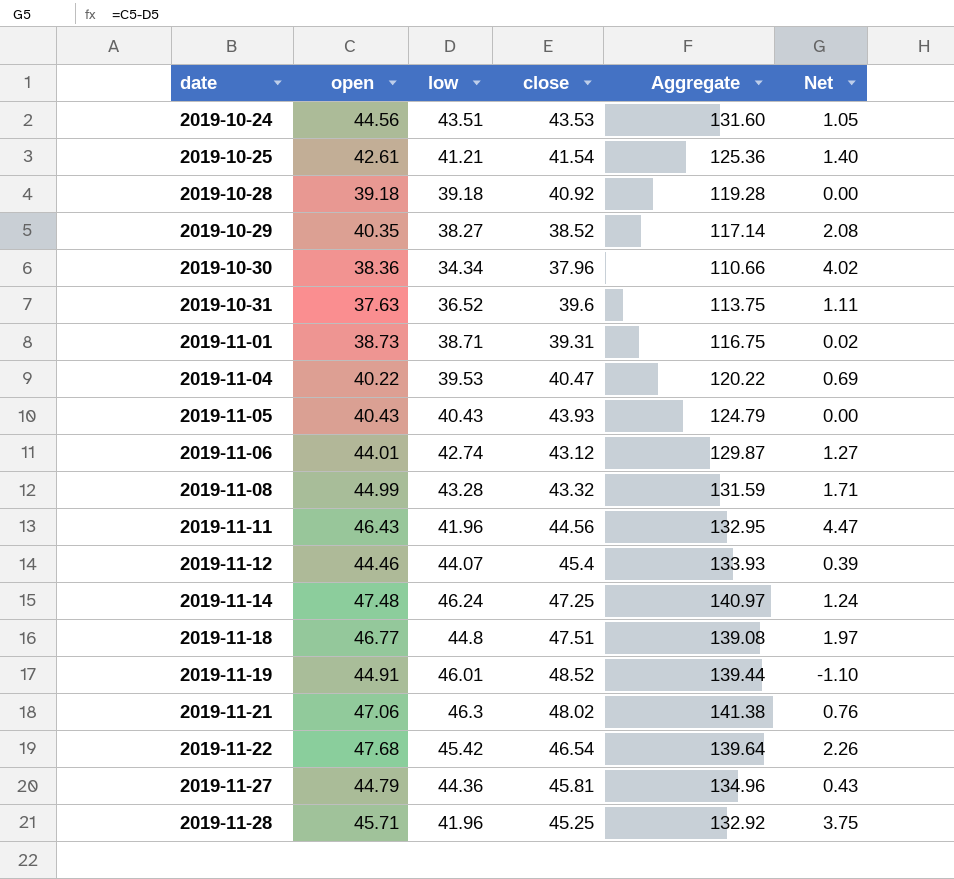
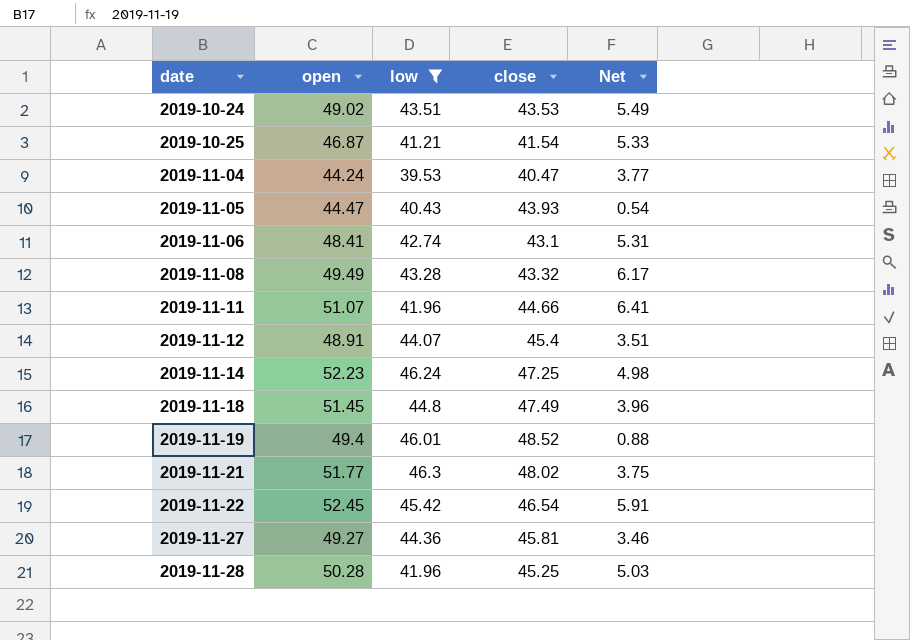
filter: none -> low >= 39.53
column Aggregate | formula: [open] + [low] + [close] -> none
column Net | formula: [open] - [low] -> [open] - [close]
2019-10-24 | open: 44.56 -> 49.02
2019-10-25 | open: 42.61 -> 46.87
2019-11-04 | open: 40.22 -> 44.24
2019-11-05 | open: 40.43 -> 44.47
2019-11-06 | open: 44.01 -> 48.41
2019-11-06 | close: 43.12 -> 43.1
2019-11-08 | open: 44.99 -> 49.49
2019-11-11 | open: 46.43 -> 51.07
2019-11-11 | close: 44.56 -> 44.66
2019-11-12 | open: 44.46 -> 48.91
2019-11-14 | open: 47.48 -> 52.23
2019-11-18 | open: 46.77 -> 51.45
2019-11-18 | close: 47.51 -> 47.49
2019-11-19 | open: 44.91 -> 49.4
2019-11-21 | open: 47.06 -> 51.77
2019-11-22 | open: 47.68 -> 52.45
2019-11-27 | open: 44.79 -> 49.27
2019-11-28 | open: 45.71 -> 50.28

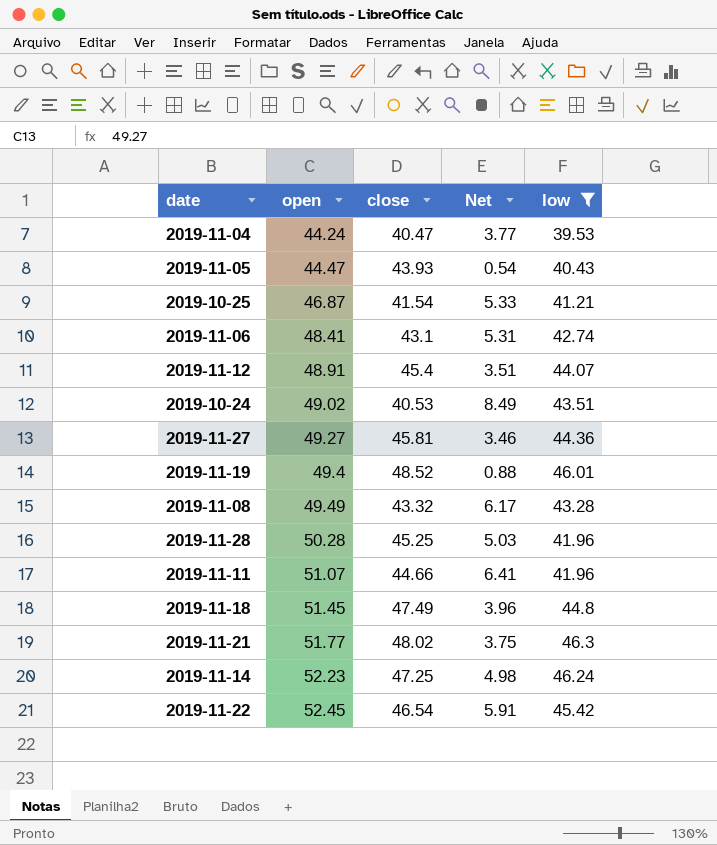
row order: date ascending -> open ascending
column low | position: 3 -> 5
2019-10-24 | close: 43.53 -> 40.53
2019-10-24 | Net: 5.49 -> 8.49

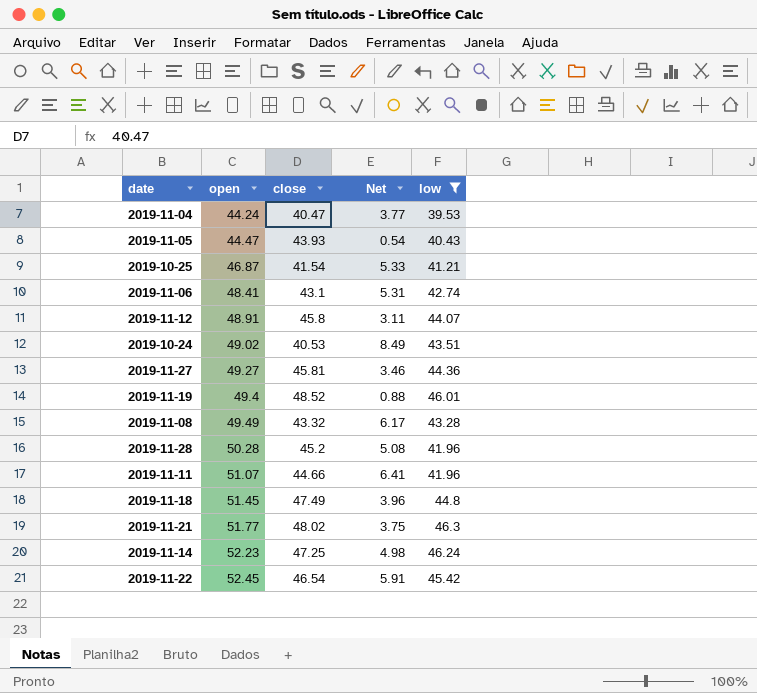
2019-11-12 | close: 45.4 -> 45.8
2019-11-12 | Net: 3.51 -> 3.11
2019-11-28 | close: 45.25 -> 45.2
2019-11-28 | Net: 5.03 -> 5.08

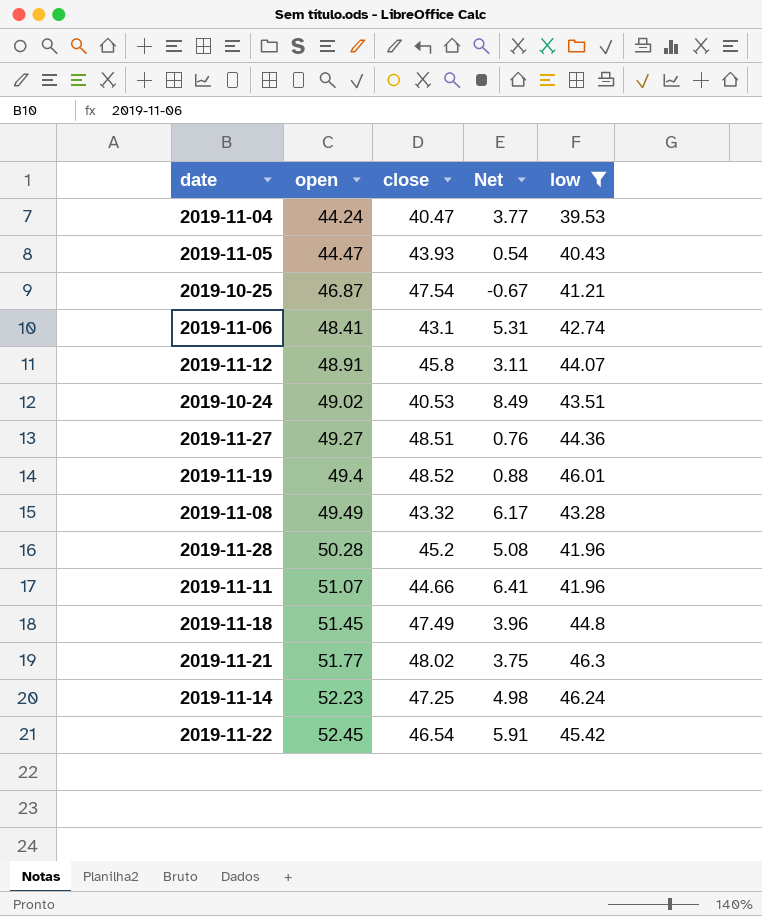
2019-10-25 | close: 41.54 -> 47.54
2019-10-25 | Net: 5.33 -> -0.67
2019-11-27 | close: 45.81 -> 48.51
2019-11-27 | Net: 3.46 -> 0.76

